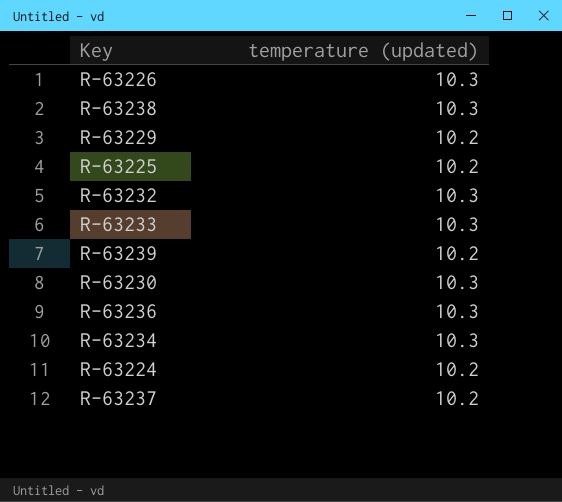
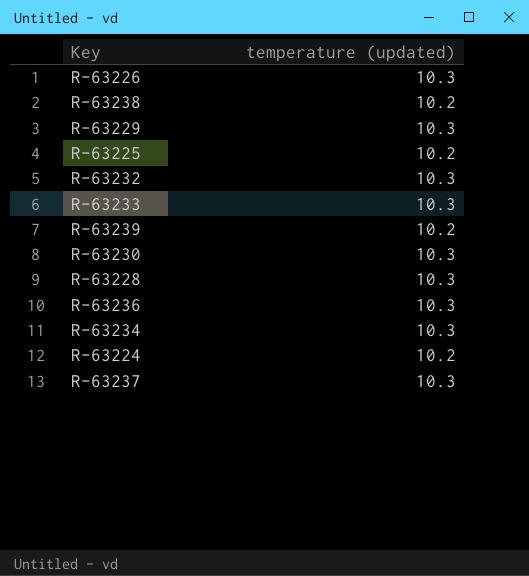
R-63238 | temperature (updated): 10.3 -> 10.2
R-63229 | temperature (updated): 10.2 -> 10.3
row R-63228: none -> 10.3
R-63237 | temperature (updated): 10.2 -> 10.3

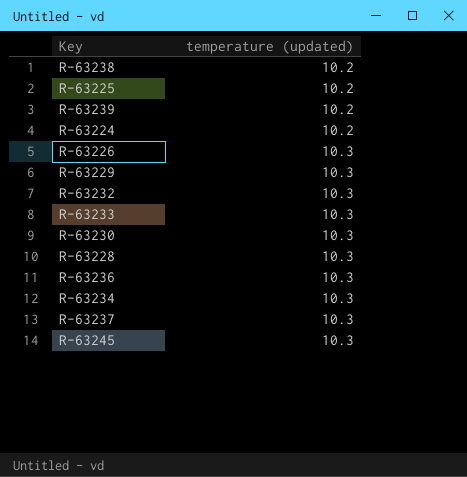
row order: none -> temperature (updated) ascending
row R-63245: none -> 10.3

